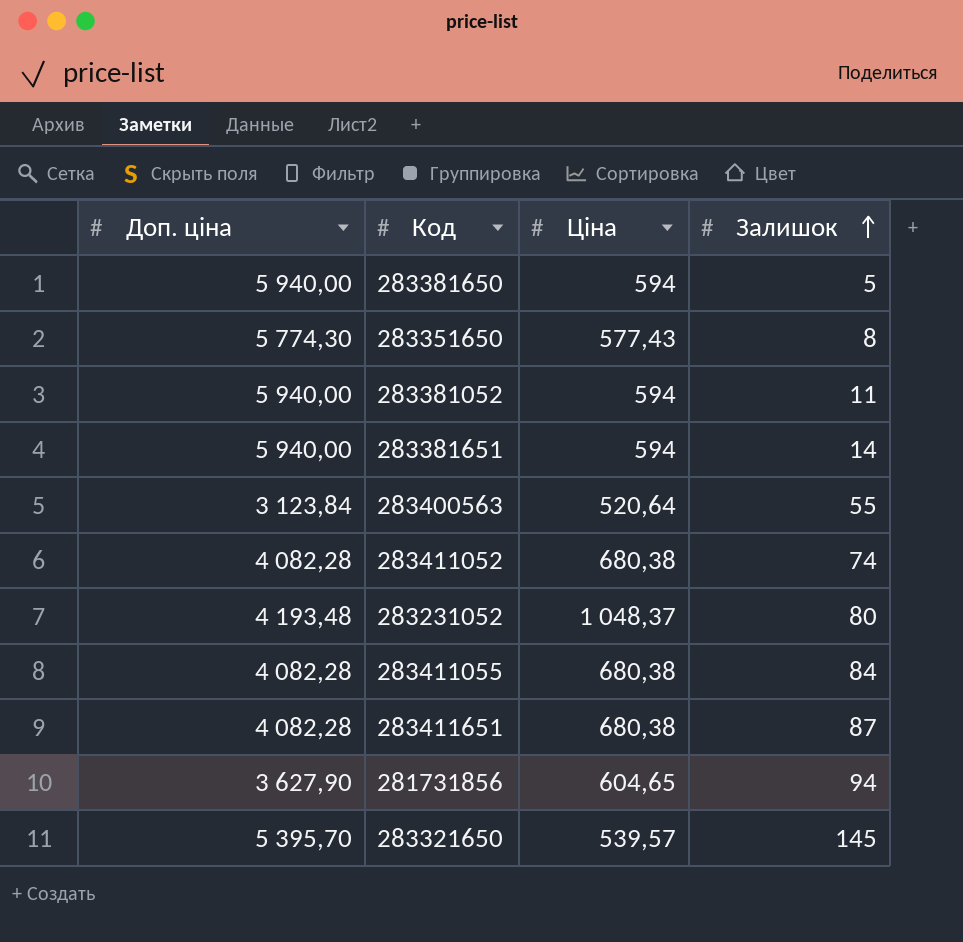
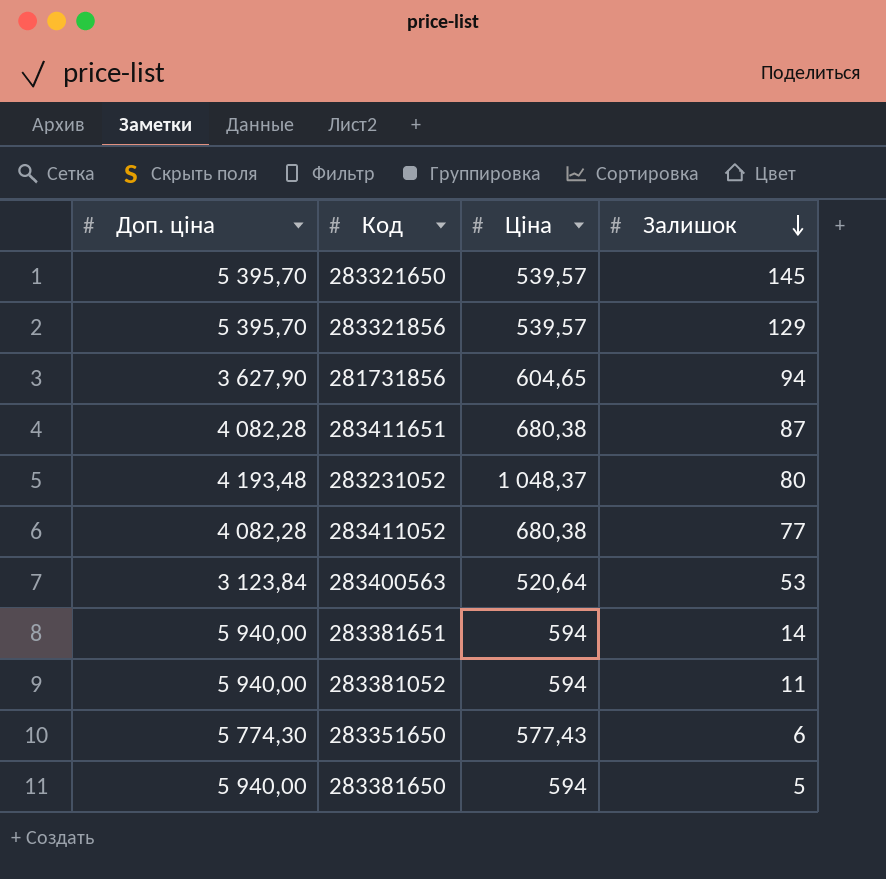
row order: Залишок ascending -> Залишок descending
row 283411055: 4 082,28 | 680,38 | 84 -> none
row 283321856: none -> 5 395,70 | 539,57 | 129
283411052 | Залишок: 74 -> 77
283400563 | Залишок: 55 -> 53
283351650 | Залишок: 8 -> 6

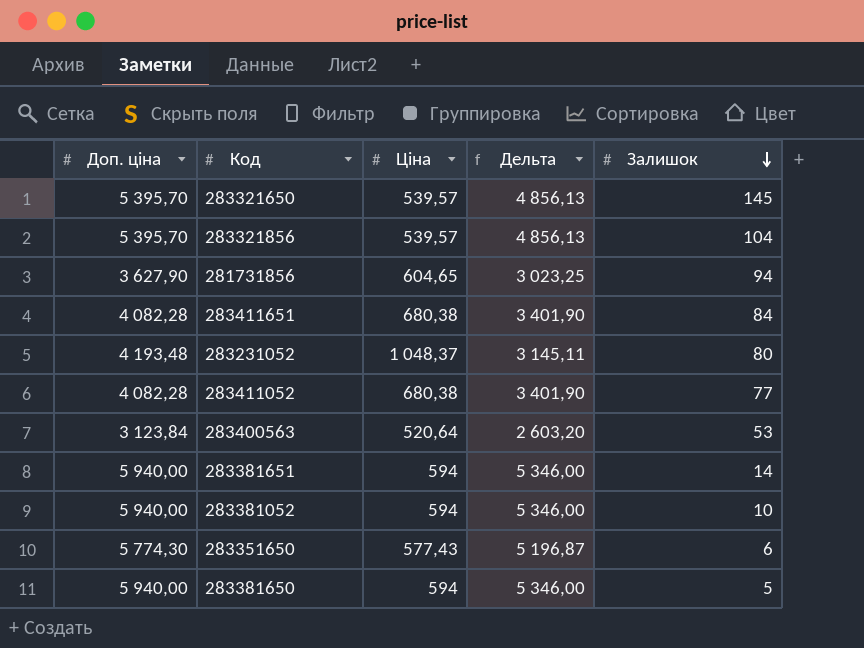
column Дельта | formula: none -> [Доп. ціна] - [Ціна]
283321856 | Залишок: 129 -> 104
283411651 | Залишок: 87 -> 84
283381052 | Залишок: 11 -> 10

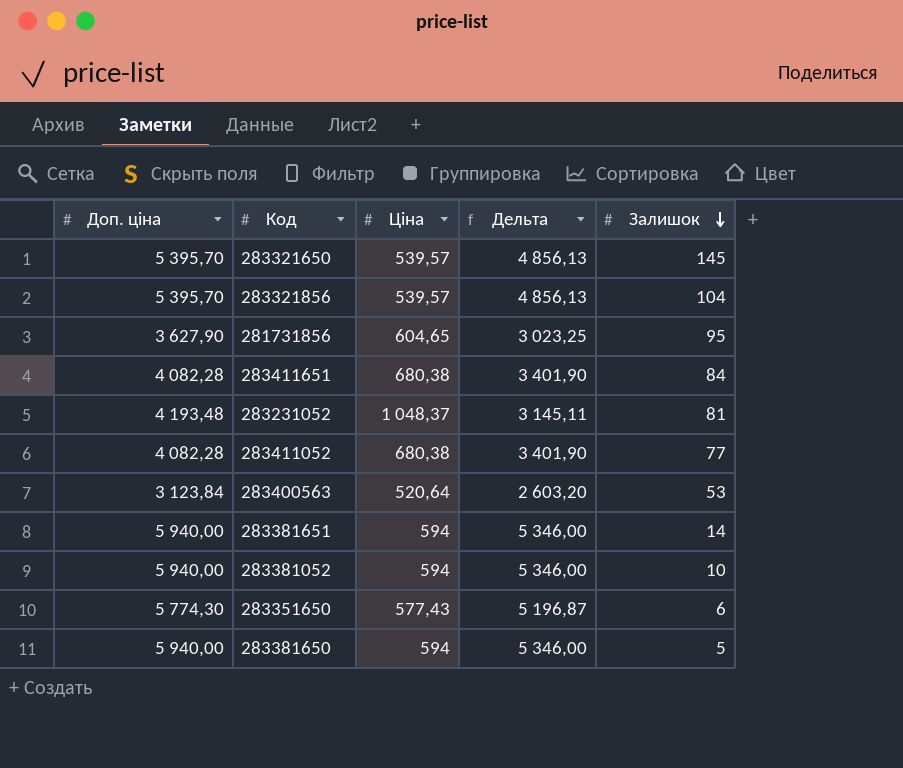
281731856 | Залишок: 94 -> 95
283231052 | Залишок: 80 -> 81

